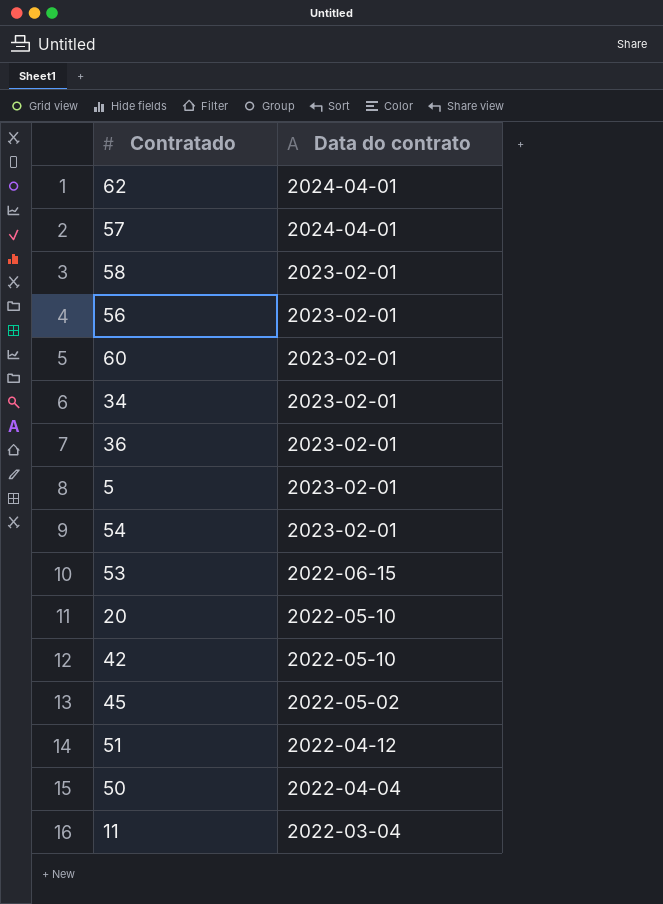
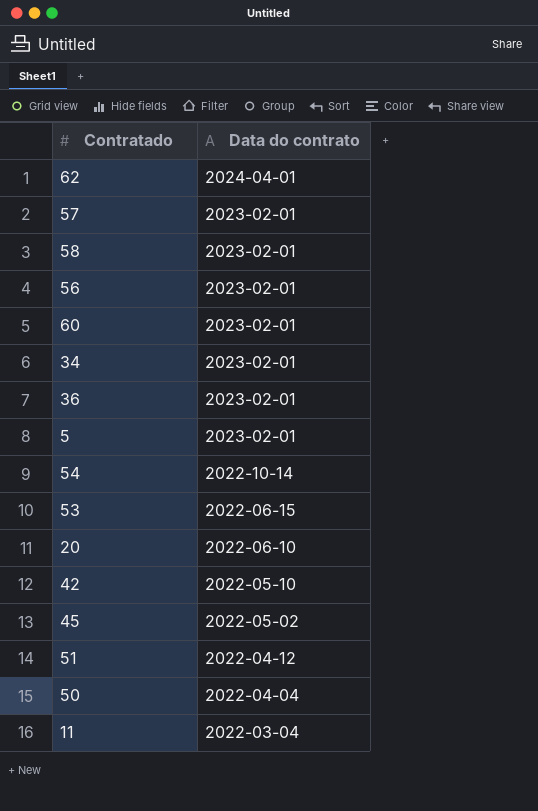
57 | Data do contrato: 2024-04-01 -> 2023-02-01
54 | Data do contrato: 2023-02-01 -> 2022-10-14
20 | Data do contrato: 2022-05-10 -> 2022-06-10

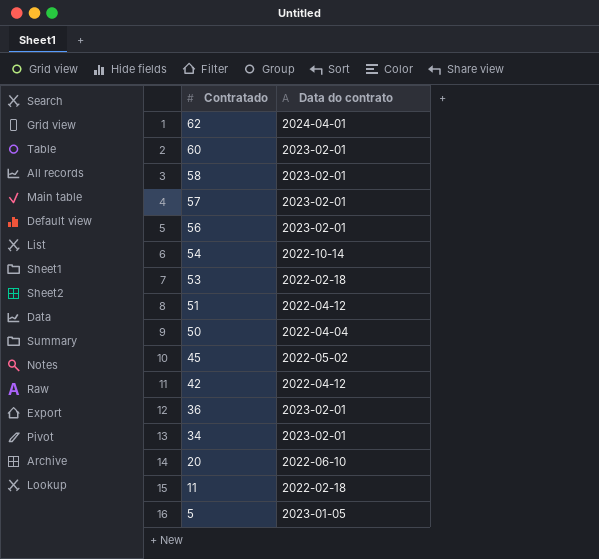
row order: Data do contrato descending -> Contratado descending
53 | Data do contrato: 2022-06-15 -> 2022-02-18
42 | Data do contrato: 2022-05-10 -> 2022-04-12
11 | Data do contrato: 2022-03-04 -> 2022-02-18
5 | Data do contrato: 2023-02-01 -> 2023-01-05

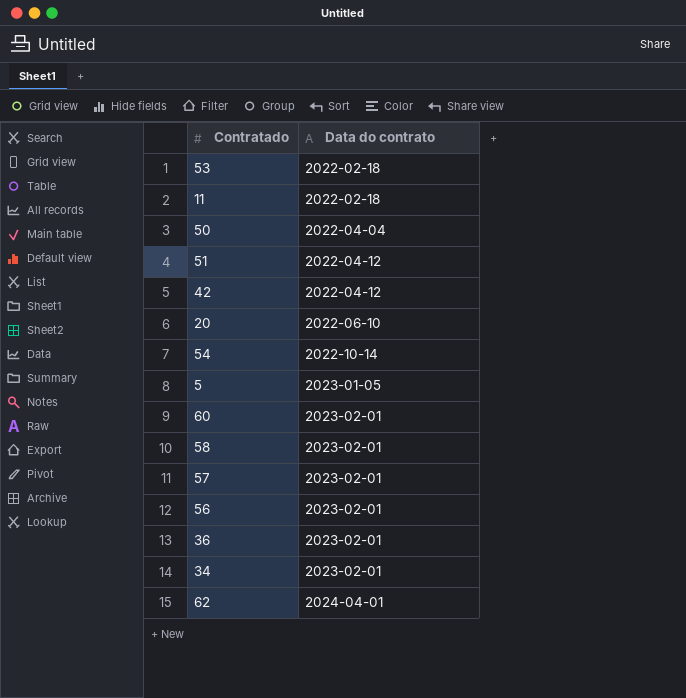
row order: Contratado descending -> Data do contrato ascending
row 45: 2022-05-02 -> none

